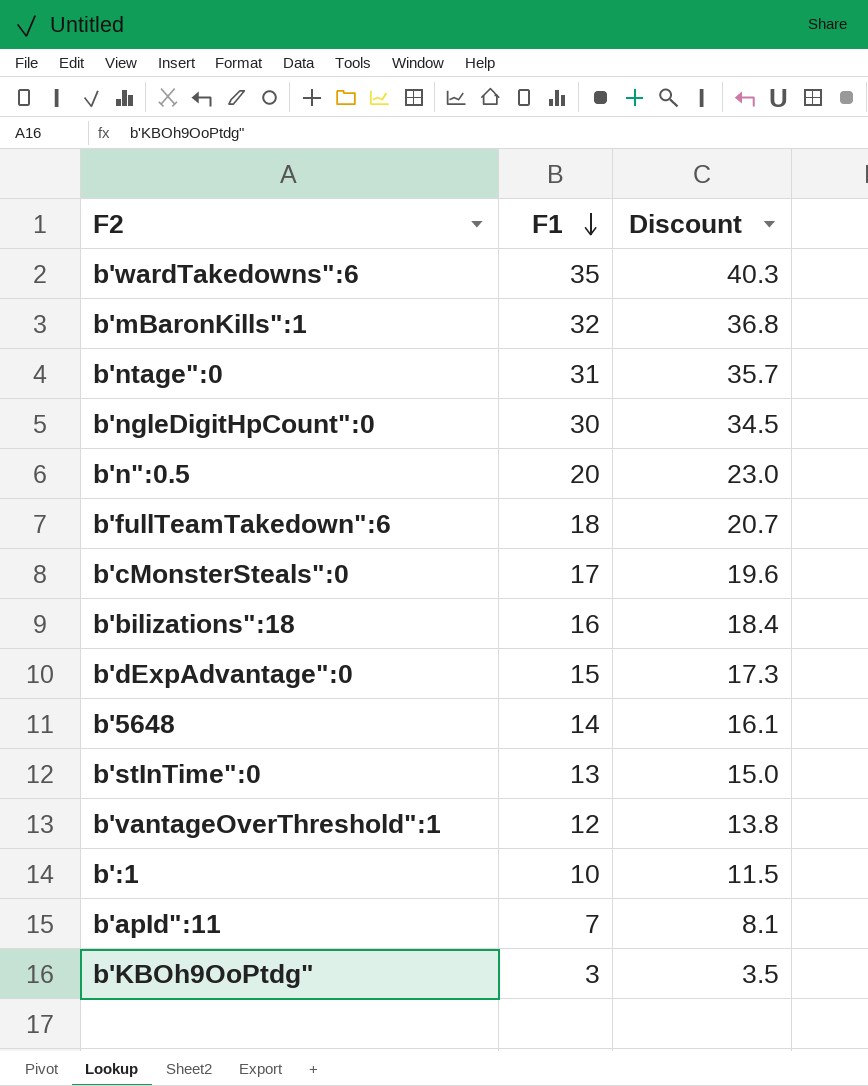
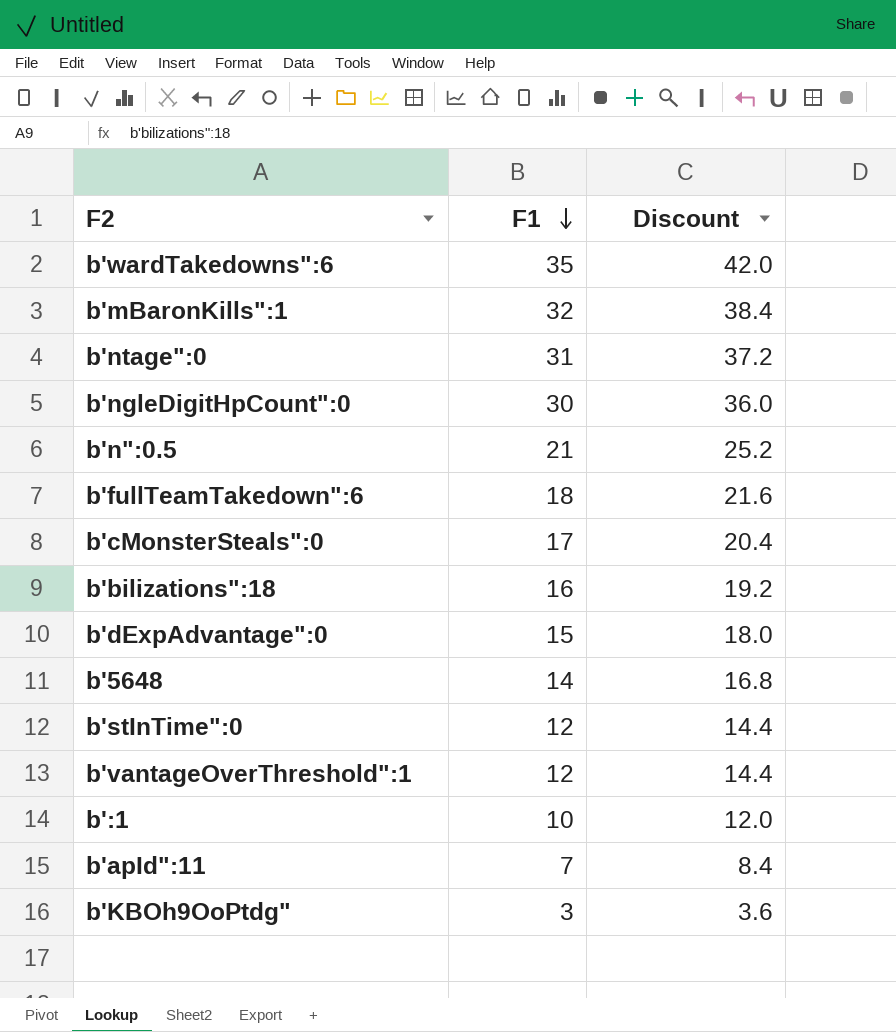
column Discount | formula: [F1] * 1.15 -> [F1] * 1.2
b'n":0.5 | F1: 20 -> 21
b'stInTime":0 | F1: 13 -> 12

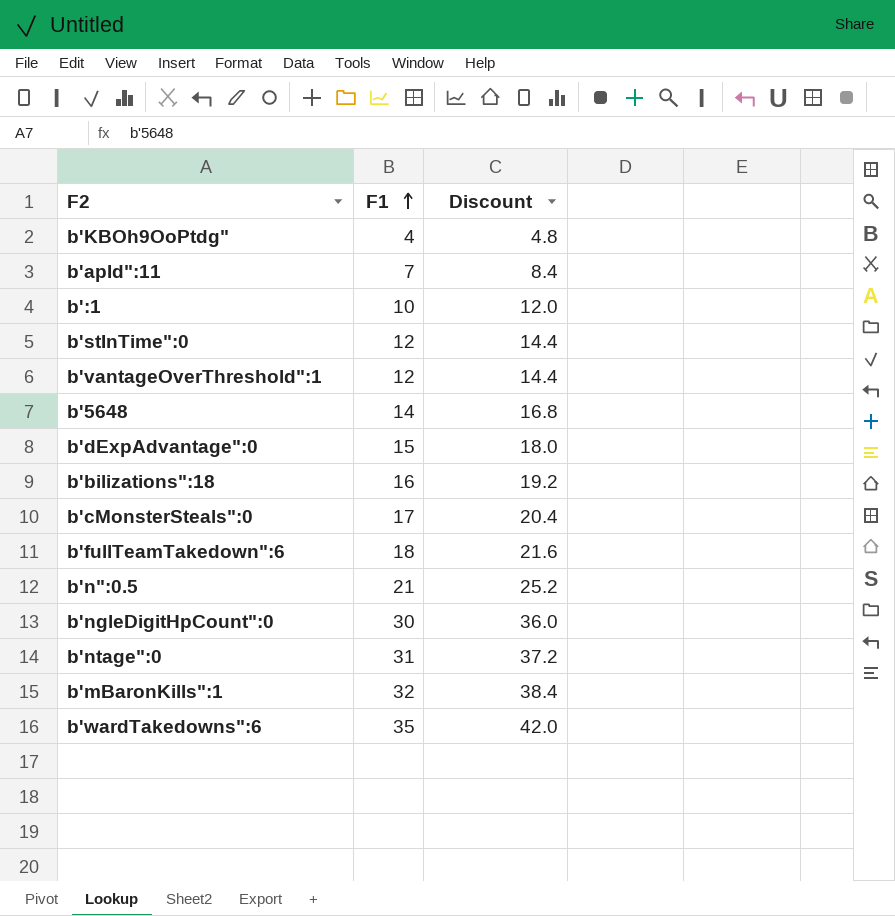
row order: F1 descending -> F1 ascending
b'KBOh9OoPtdg" | F1: 3 -> 4
b'KBOh9OoPtdg" | Discount: 3.6 -> 4.8

